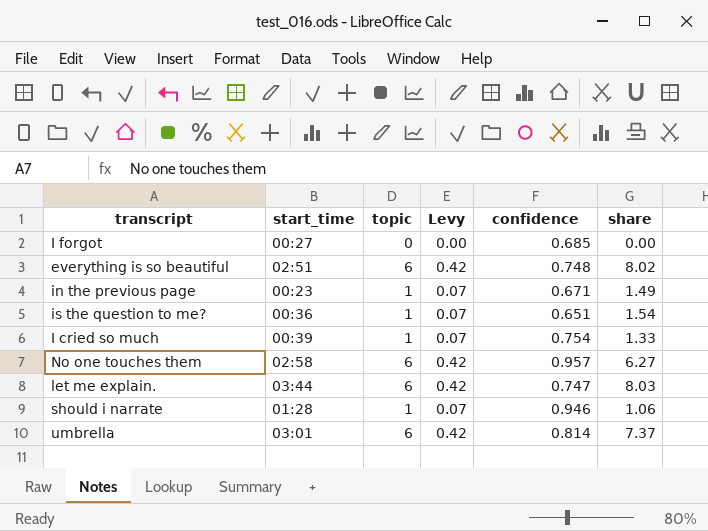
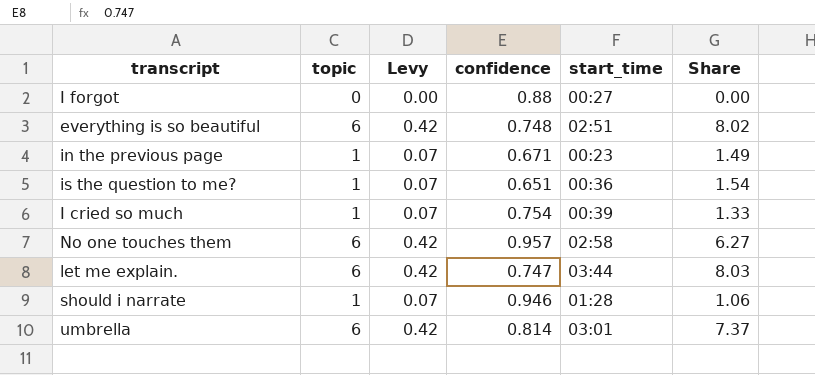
column start_time | position: 2 -> 5
column name: share -> Share
I forgot | confidence: 0.685 -> 0.88

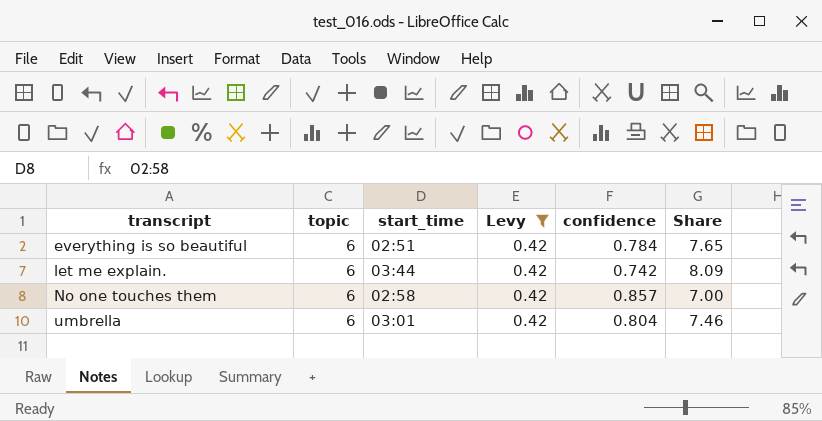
filter: none -> Levy = 0.42
row order: none -> transcript ascending
column start_time | position: 5 -> 3
everything is so beautiful | confidence: 0.748 -> 0.784
everything is so beautiful | Share: 8.02 -> 7.65
let me explain. | confidence: 0.747 -> 0.742
let me explain. | Share: 8.03 -> 8.09
No one touches them | confidence: 0.957 -> 0.857
No one touches them | Share: 6.27 -> 7.00
umbrella | confidence: 0.814 -> 0.804
umbrella | Share: 7.37 -> 7.46

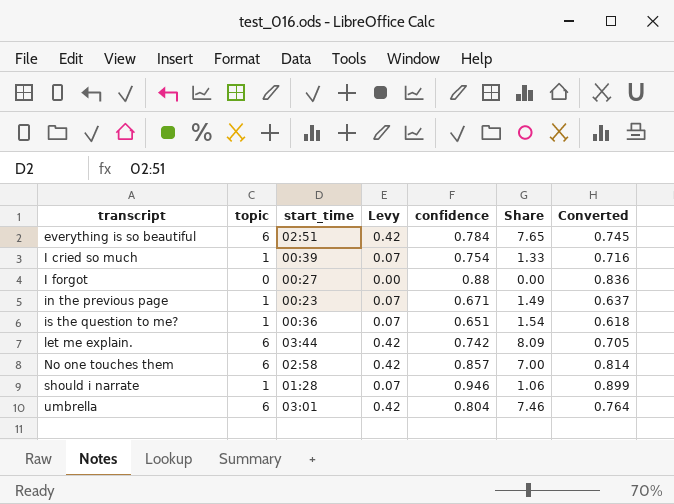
filter: Levy = 0.42 -> none
column Converted | formula: none -> [confidence] * 0.95

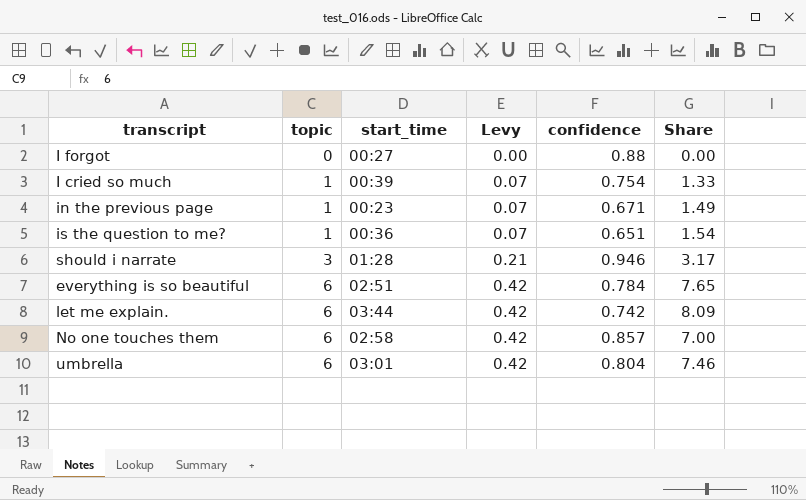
row order: transcript ascending -> topic ascending
column Converted | formula: [confidence] * 0.95 -> none
should i narrate | topic: 1 -> 3
should i narrate | Levy: 0.07 -> 0.21
should i narrate | Share: 1.06 -> 3.17

